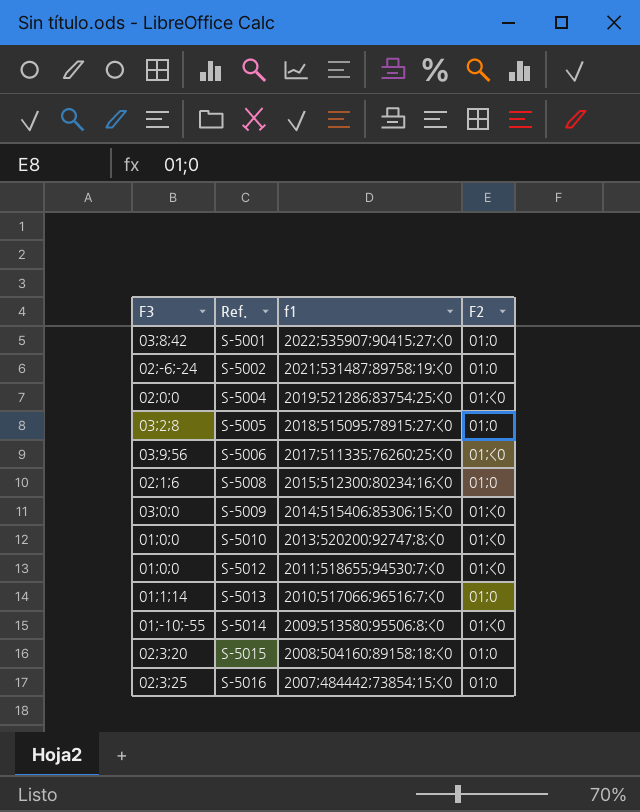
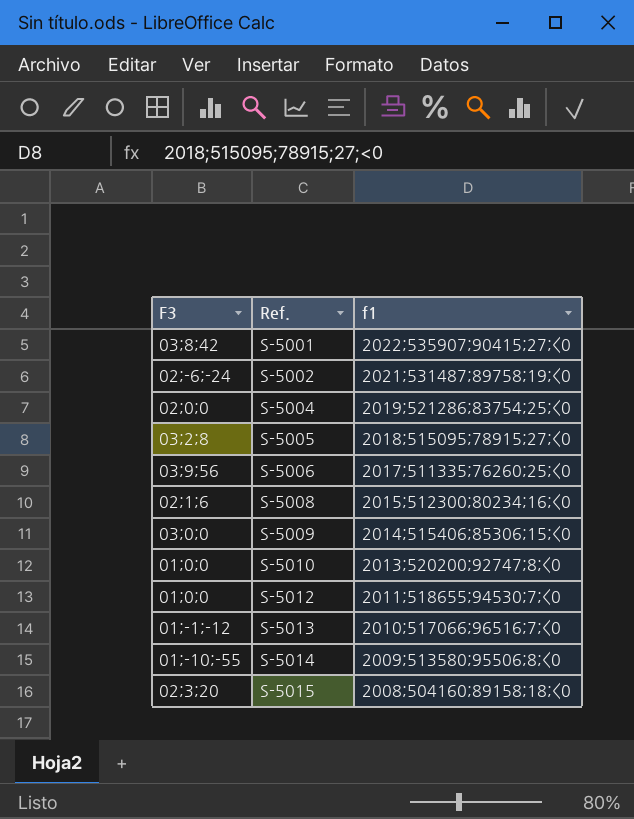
column F2 | position: 4 -> none
row S-5016: 02;3;25 | 2007;484442;73854;15;<0 | 01;0 -> none
S-5013 | F3: 01;1;14 -> 01;-1;-12

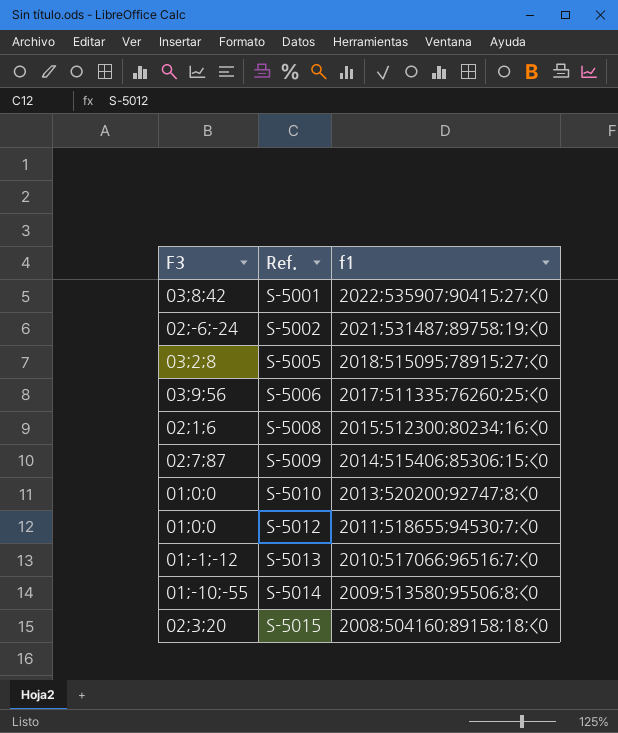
row S-5004: 02;0;0 | 2019;521286;83754;25;<0 -> none
S-5009 | F3: 03;0;0 -> 02;7;87

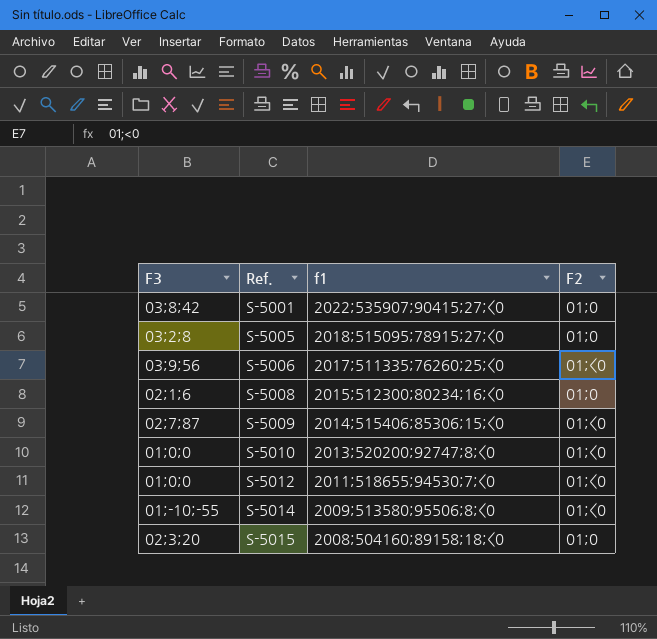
column F2 | position: none -> 4
row S-5002: 02;-6;-24 | 2021;531487;89758;19;<0 -> none
row S-5013: 01;-1;-12 | 2010;517066;96516;7;<0 -> none

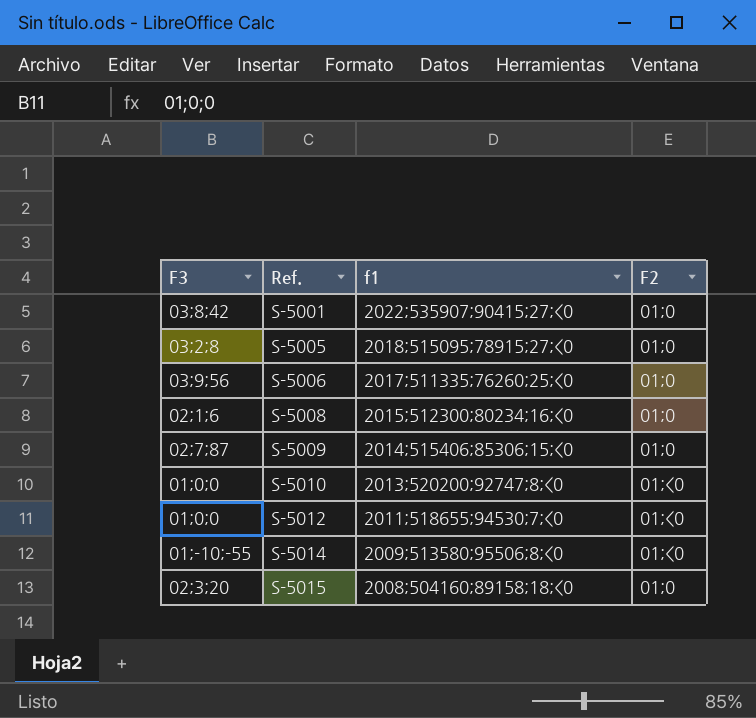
S-5006 | F2: 01;<0 -> 01;0
S-5009 | F2: 01;<0 -> 01;0

